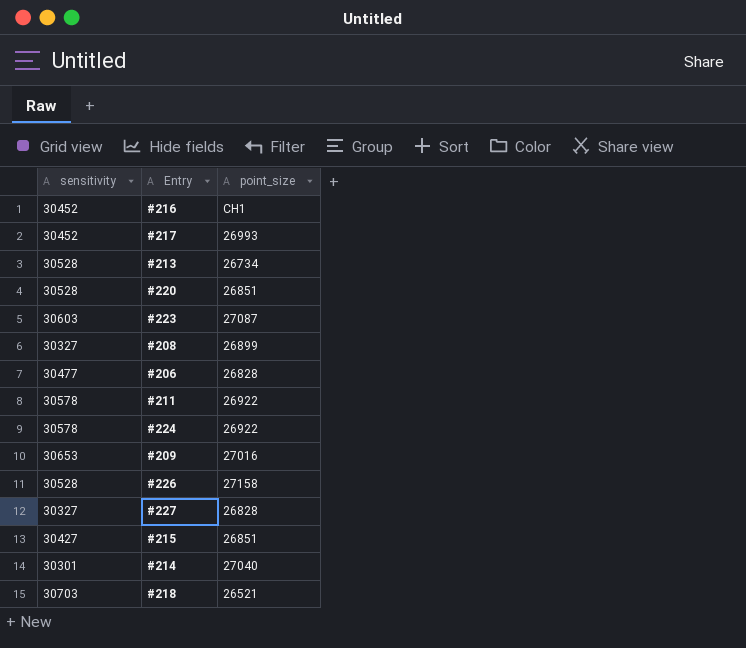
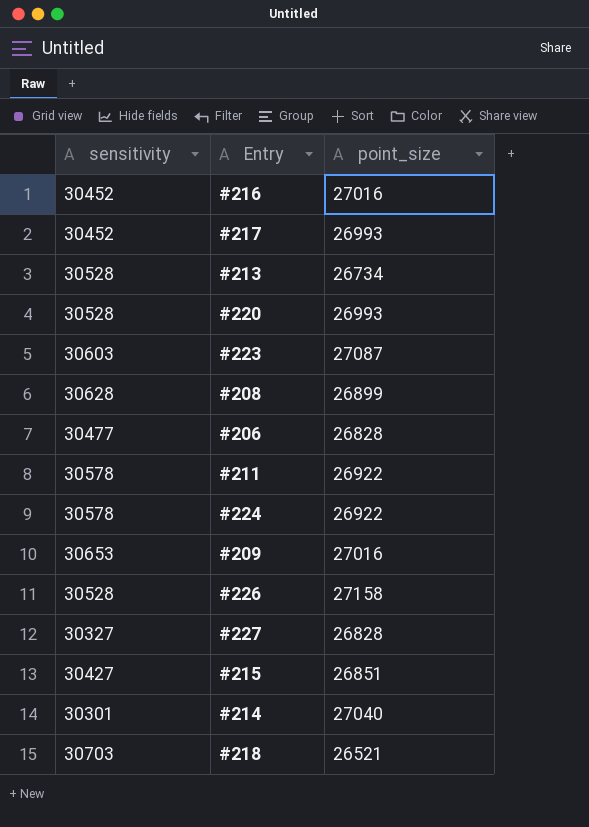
#216 | point_size: CH1 -> 27016
#220 | point_size: 26851 -> 26993
#208 | sensitivity: 30327 -> 30628

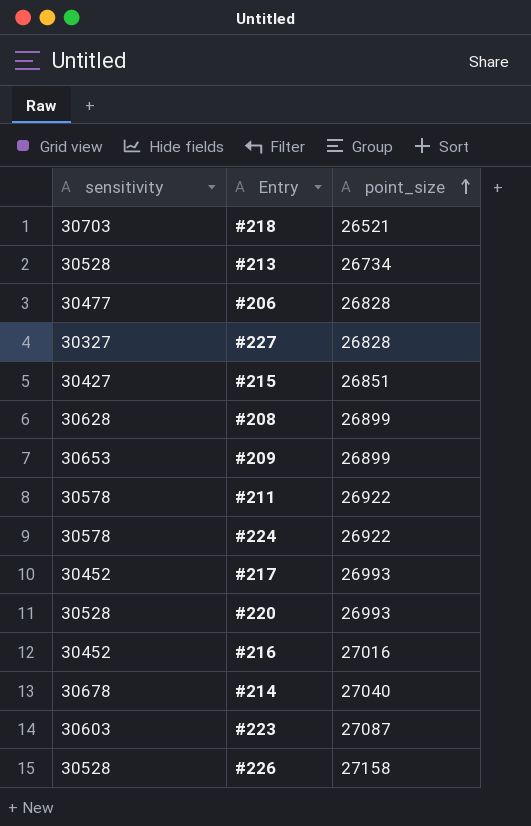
row order: none -> point_size ascending
#209 | point_size: 27016 -> 26899
#214 | sensitivity: 30301 -> 30678

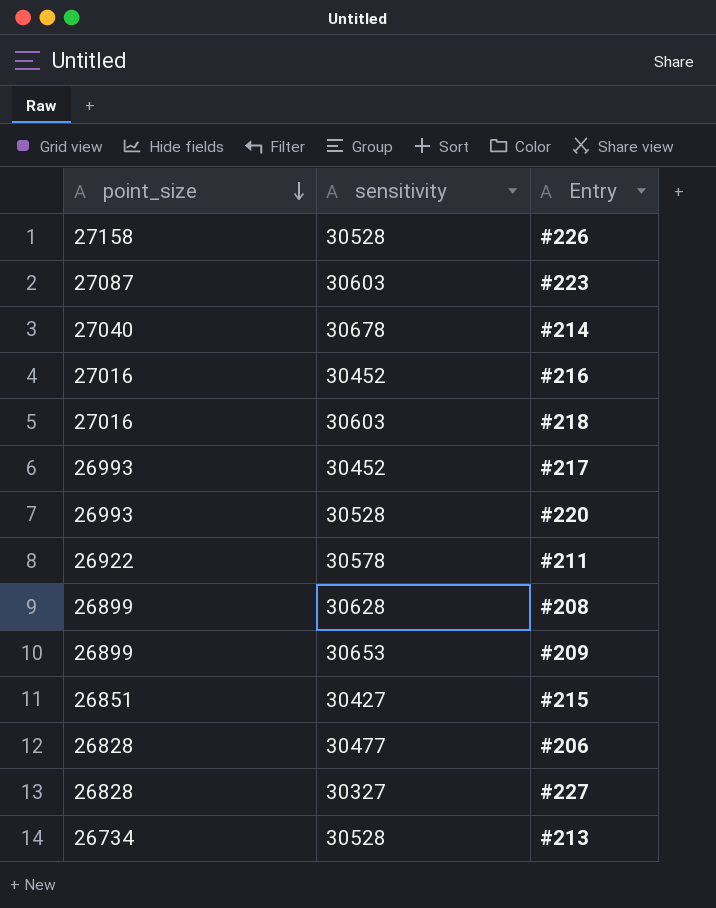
row order: point_size ascending -> point_size descending
column point_size | position: 3 -> 1
row #224: 30578 | 26922 -> none
#218 | point_size: 26521 -> 27016
#218 | sensitivity: 30703 -> 30603

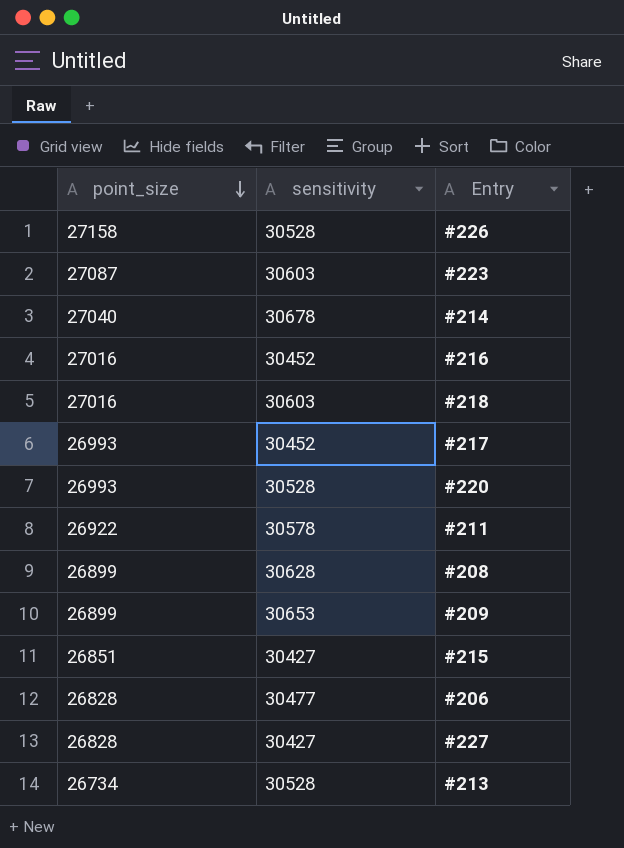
#227 | sensitivity: 30327 -> 30427

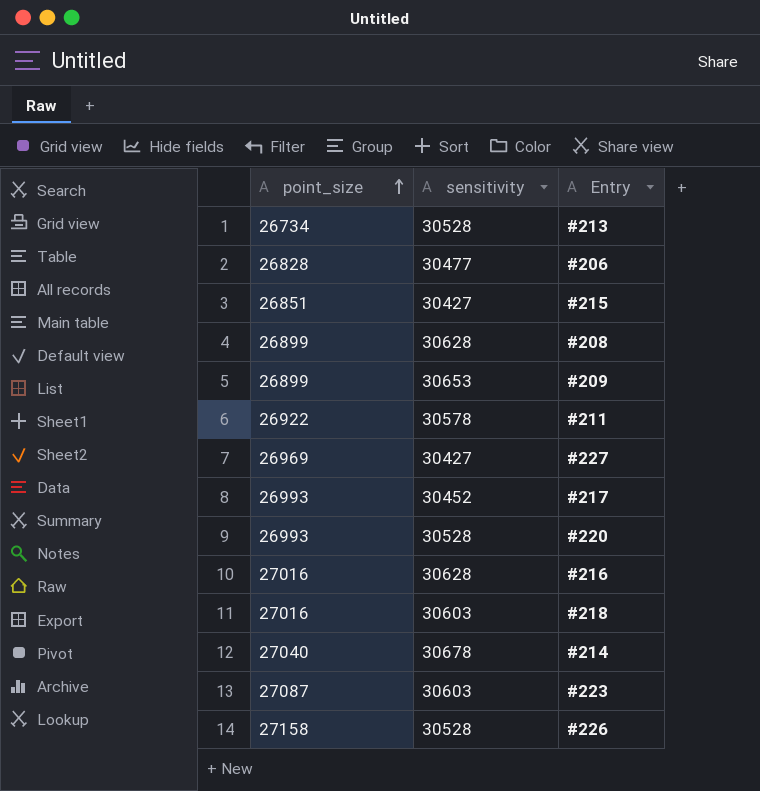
row order: point_size descending -> point_size ascending
#227 | point_size: 26828 -> 26969
#216 | sensitivity: 30452 -> 30628

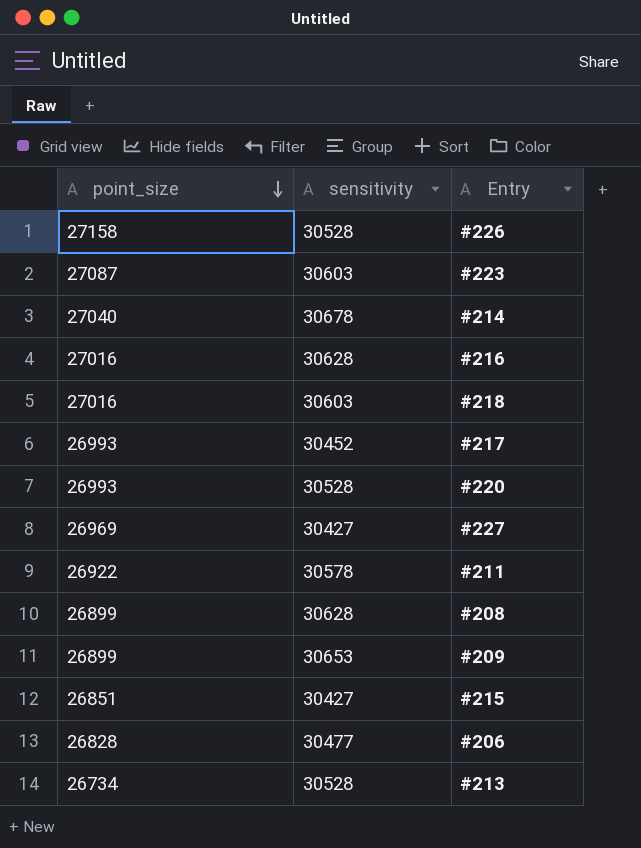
row order: point_size ascending -> point_size descending

